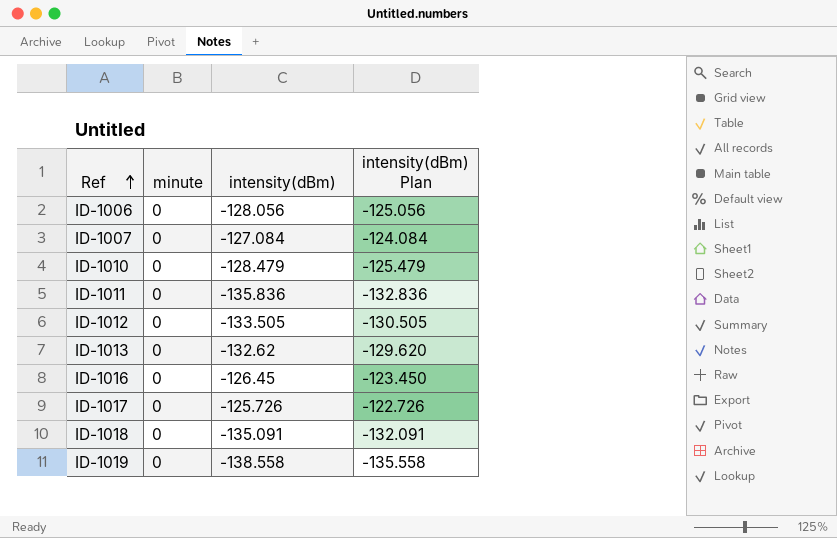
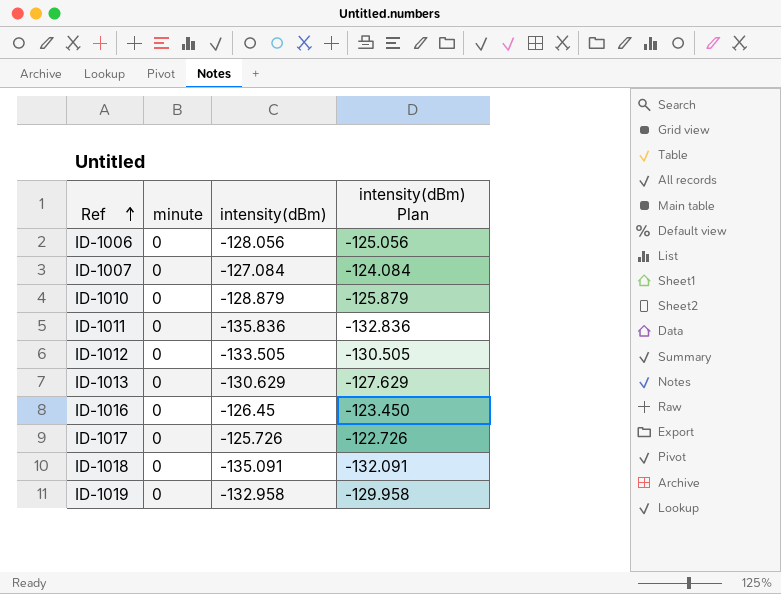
ID-1010 | intensity(dBm): -128.479 -> -128.879
ID-1010 | intensity(dBm) Plan: -125.479 -> -125.879
ID-1013 | intensity(dBm): -132.62 -> -130.629
ID-1013 | intensity(dBm) Plan: -129.620 -> -127.629
ID-1019 | intensity(dBm): -138.558 -> -132.958
ID-1019 | intensity(dBm) Plan: -135.558 -> -129.958

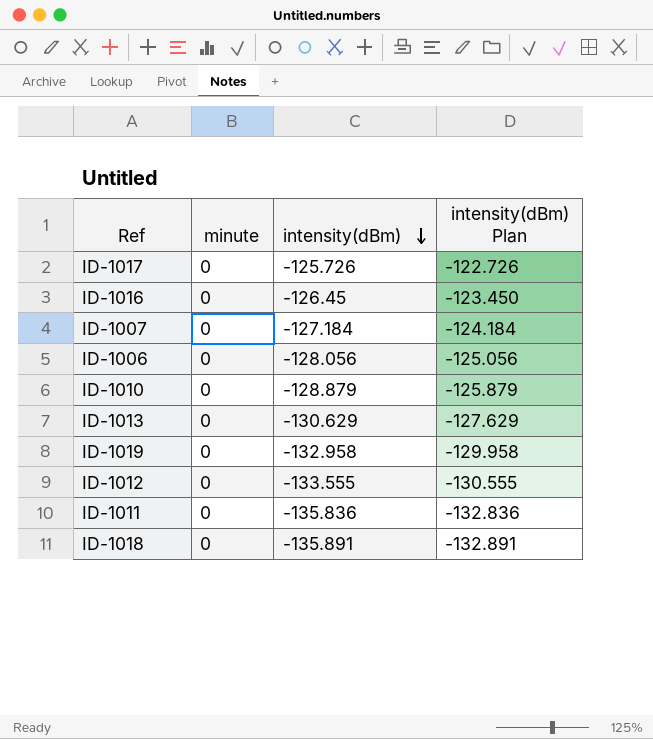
row order: Ref ascending -> intensity(dBm) descending
ID-1007 | intensity(dBm): -127.084 -> -127.184
ID-1007 | intensity(dBm) Plan: -124.084 -> -124.184
ID-1012 | intensity(dBm): -133.505 -> -133.555
ID-1012 | intensity(dBm) Plan: -130.505 -> -130.555
ID-1018 | intensity(dBm): -135.091 -> -135.891
ID-1018 | intensity(dBm) Plan: -132.091 -> -132.891

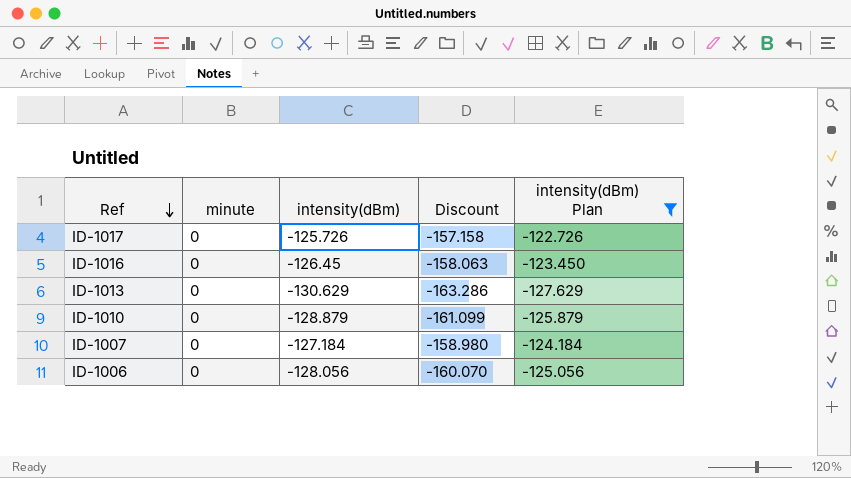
filter: none -> intensity(dBm) Plan >= -127.629
row order: intensity(dBm) descending -> Ref descending
column Discount | formula: none -> [intensity(dBm)] * 1.25

